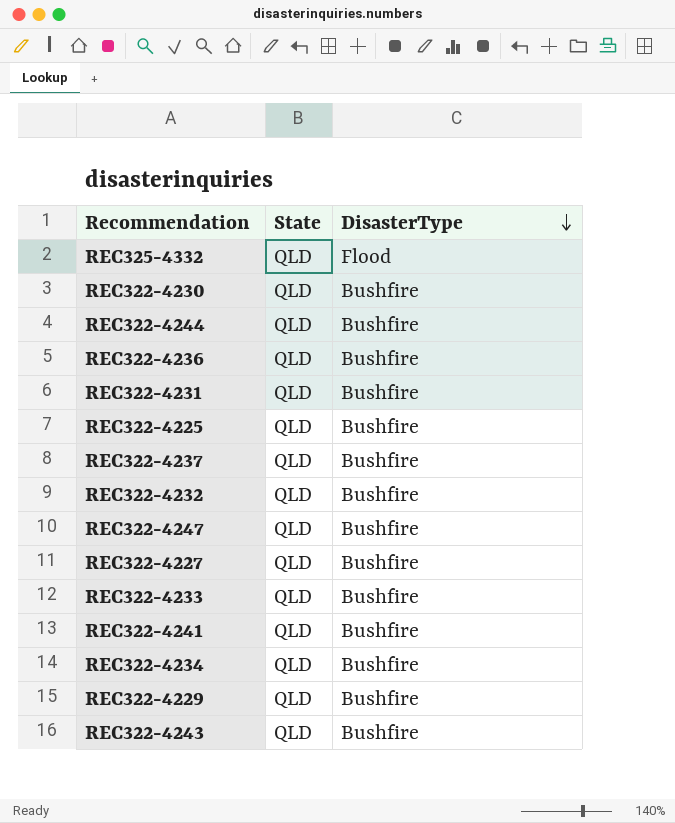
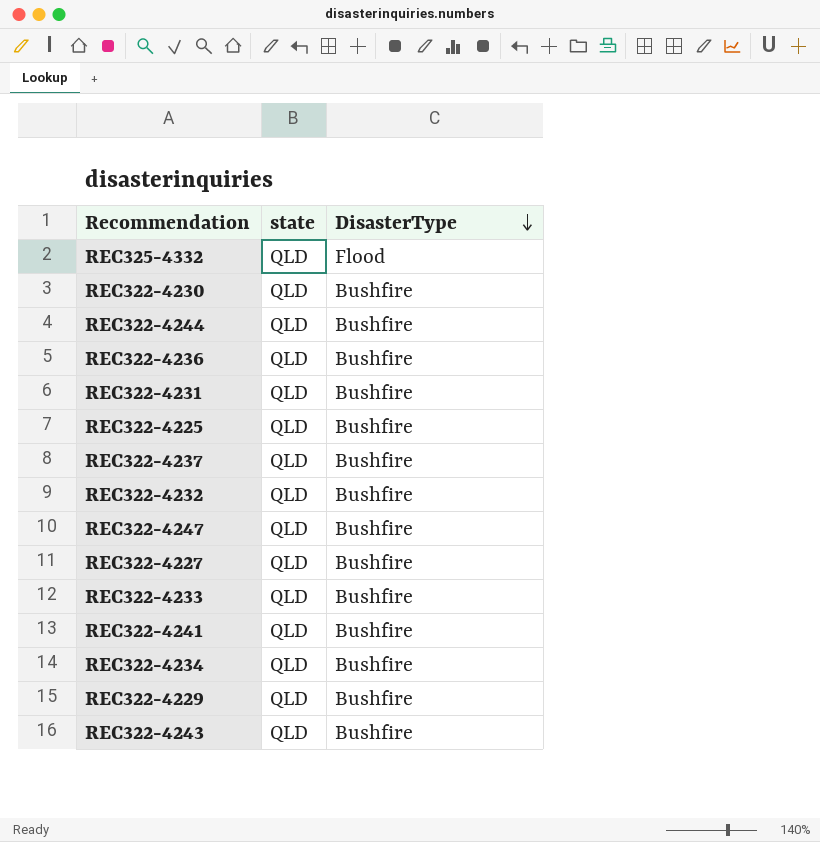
column name: State -> state

